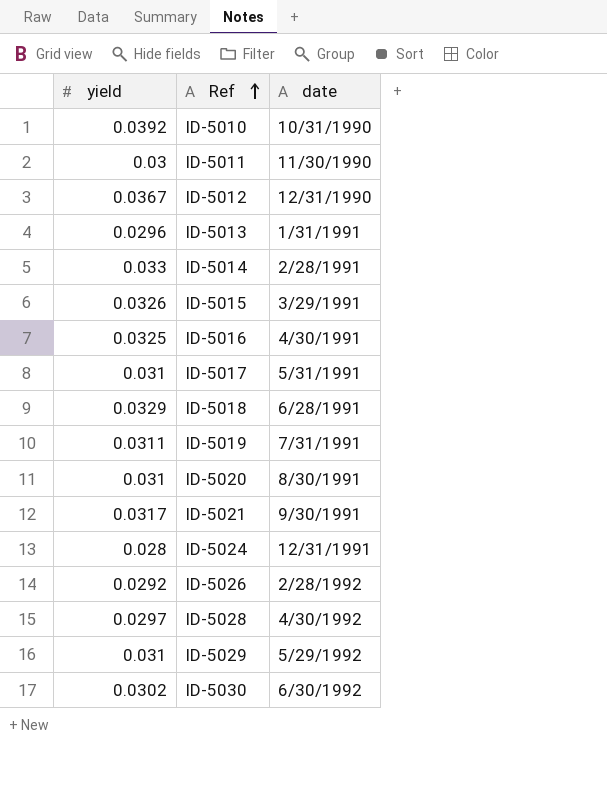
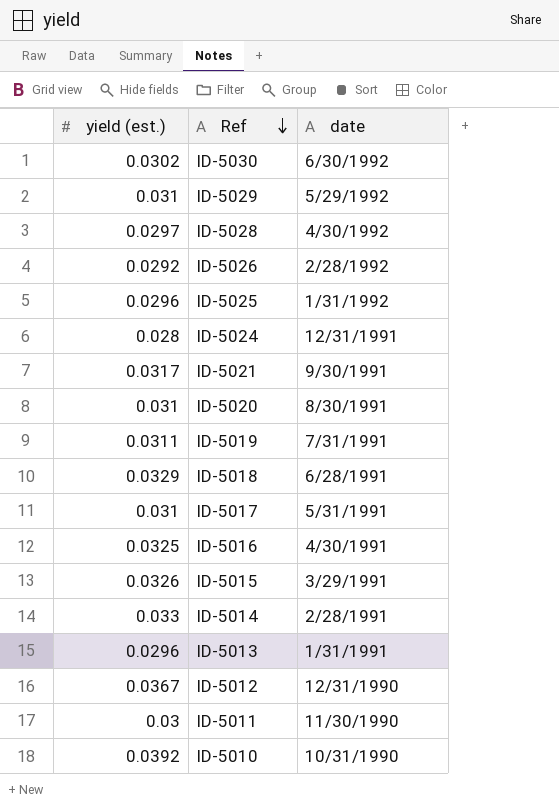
row order: Ref ascending -> Ref descending
column name: yield -> yield (est.)
row ID-5025: none -> 0.0296 | 1/31/1992

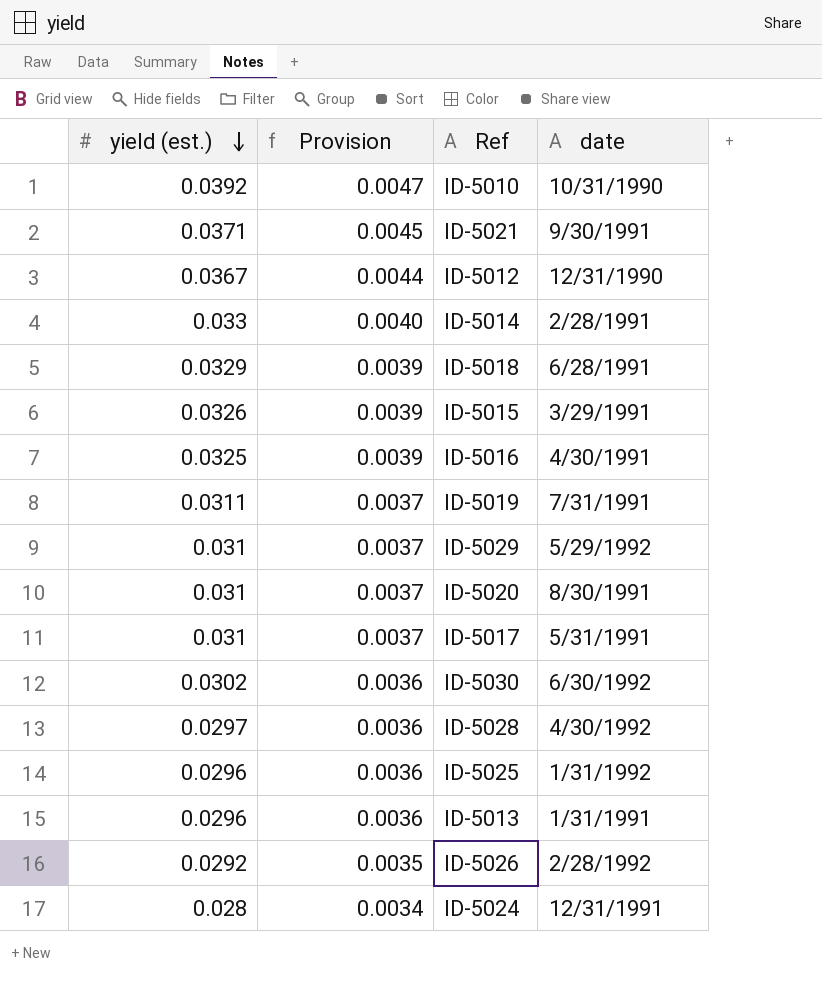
row order: Ref descending -> yield (est.) descending
column Provision | formula: none -> [yield (est.)] * 0.12
row ID-5011: 0.03 | 11/30/1990 -> none
ID-5021 | yield (est.): 0.0317 -> 0.0371

